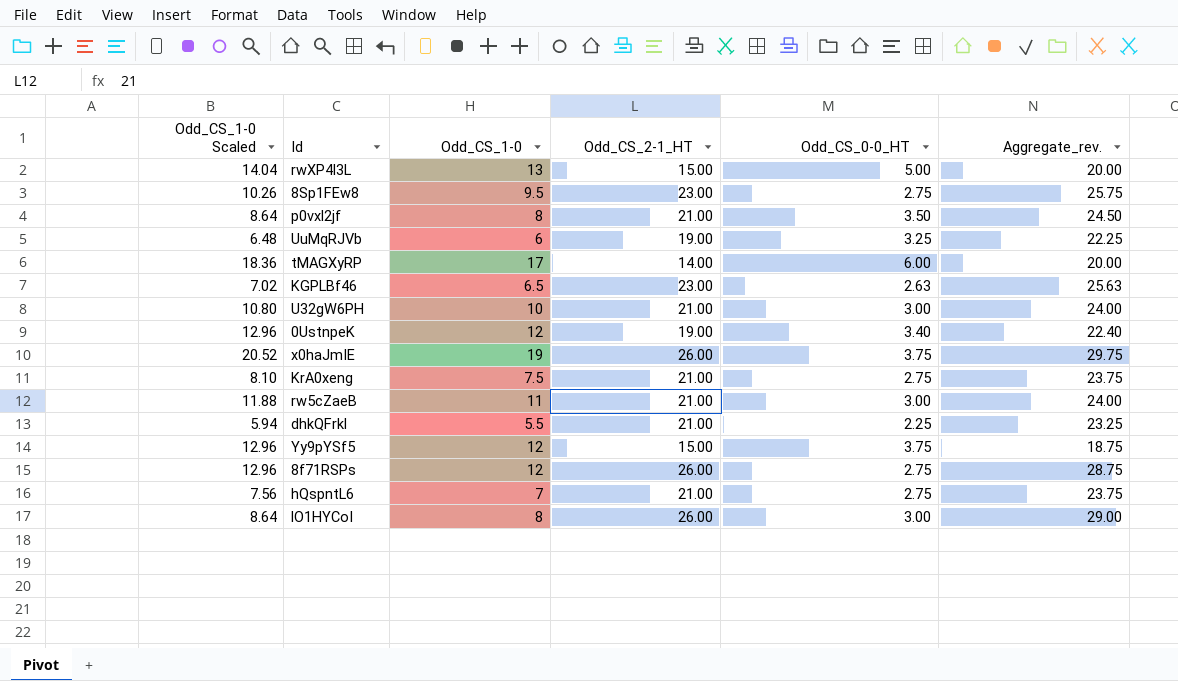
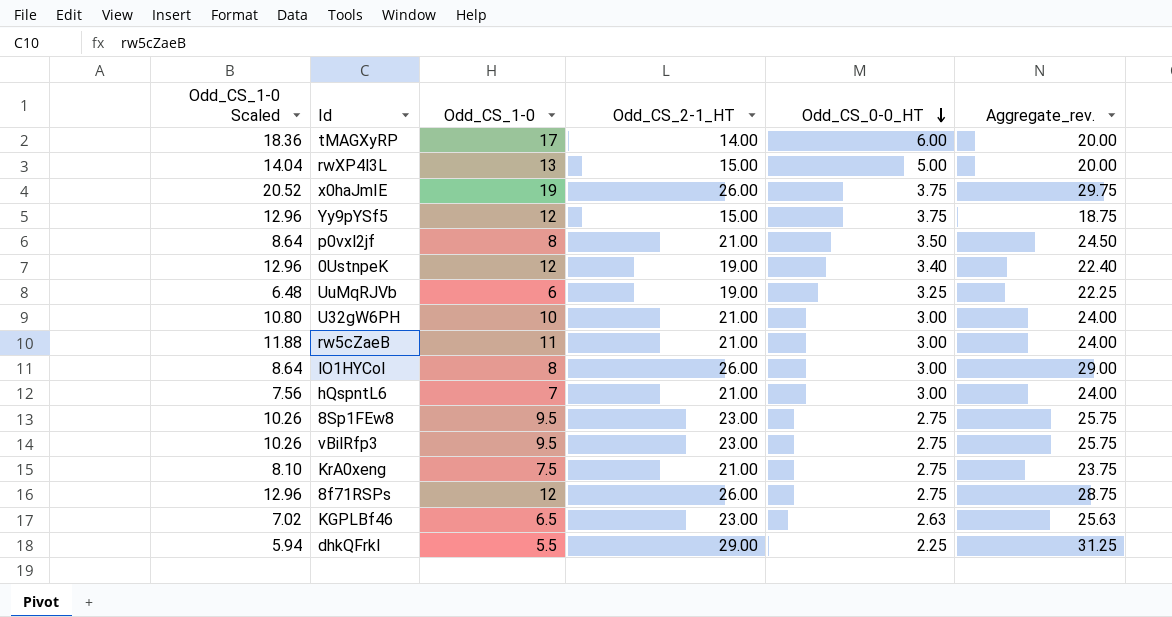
row order: none -> Odd_CS_0-0_HT descending
hQspntL6 | Odd_CS_0-0_HT: 2.75 -> 3.00
hQspntL6 | Aggregate_rev.: 23.75 -> 24.00
row vBilRfp3: none -> 10.26 | 9.5 | 23.00 | 2.75 | 25.75
dhkQFrkl | Odd_CS_2-1_HT: 21.00 -> 29.00
dhkQFrkl | Aggregate_rev.: 23.25 -> 31.25

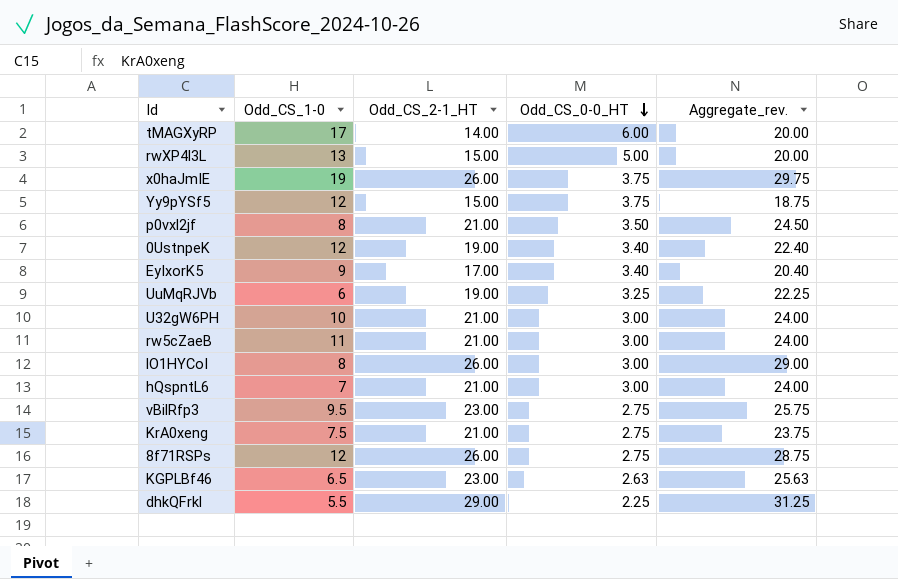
column Odd_CS_1-0 Scaled | formula: [Odd_CS_1-0] * 1.08 -> none
row 8Sp1FEw8: 10.26 | 9.5 | 23.00 | 2.75 | 25.75 -> none
row EyIxorK5: none -> 9 | 17.00 | 3.40 | 20.40

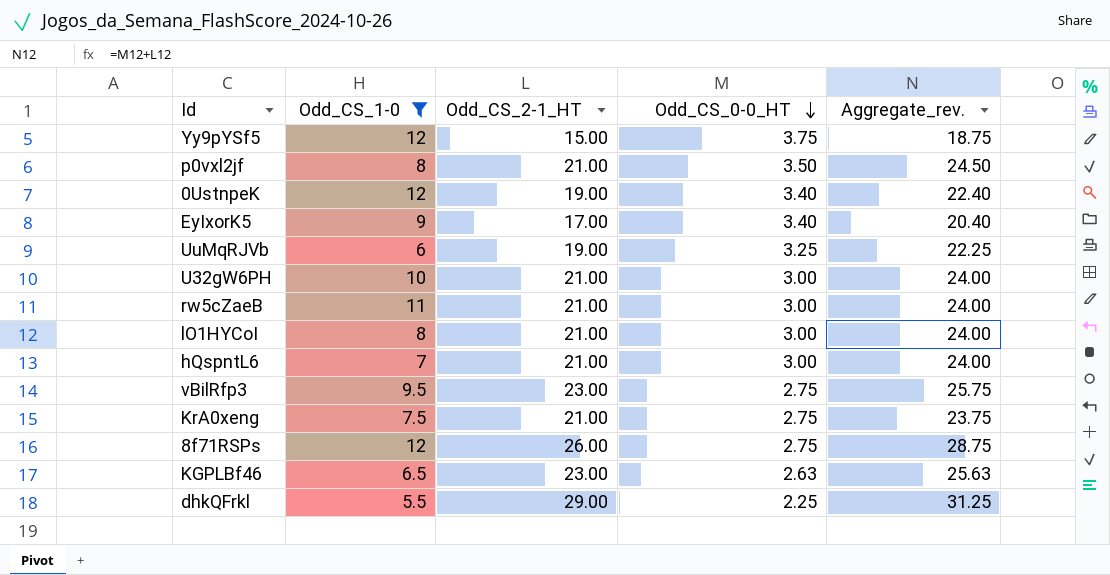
filter: none -> Odd_CS_1-0 <= 12
lO1HYCoI | Odd_CS_2-1_HT: 26.00 -> 21.00
lO1HYCoI | Aggregate_rev.: 29.00 -> 24.00

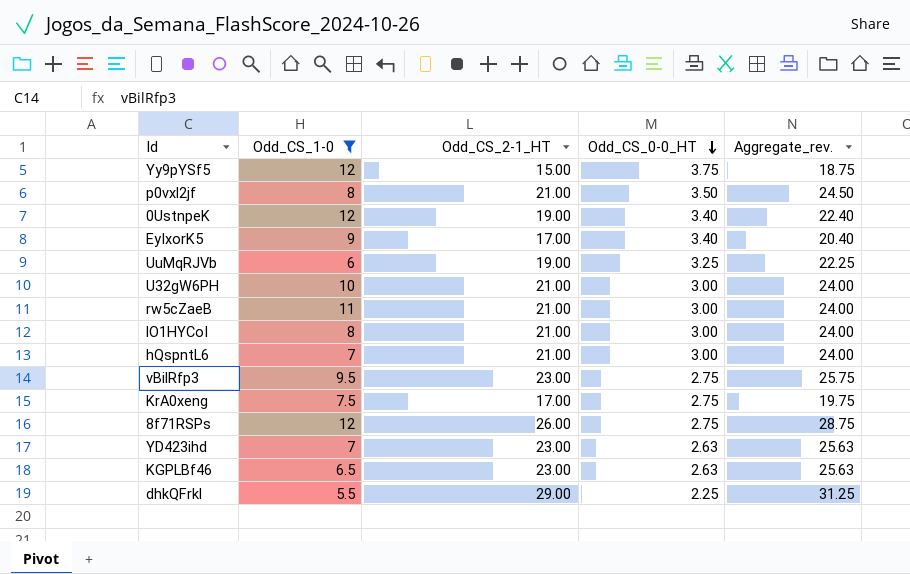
KrA0xeng | Odd_CS_2-1_HT: 21.00 -> 17.00
KrA0xeng | Aggregate_rev.: 23.75 -> 19.75
row YD423ihd: none -> 7 | 23.00 | 2.63 | 25.63

